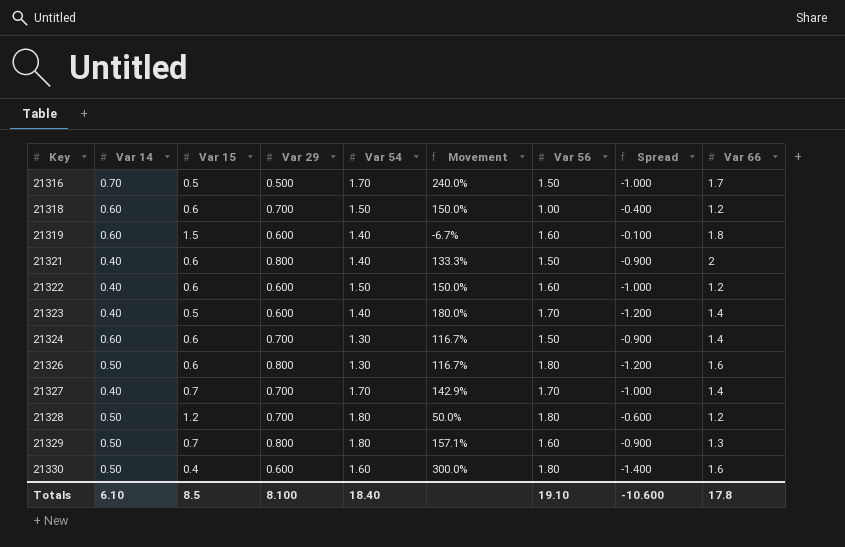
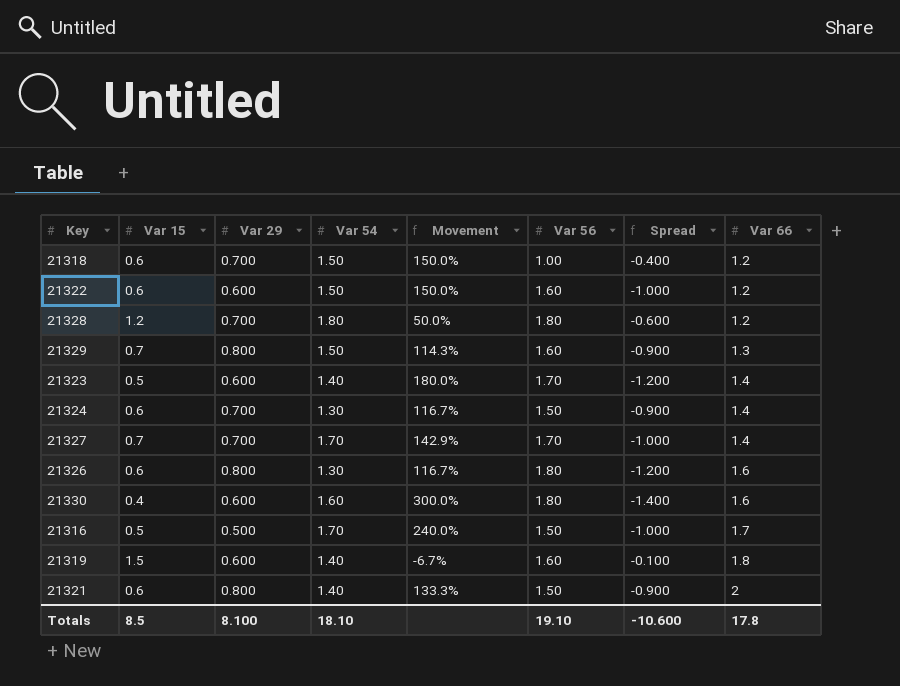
row order: Key ascending -> Var 66 ascending
column Var 14 | position: 2 -> none
21329 | Var 54: 1.80 -> 1.50
21329 | Movement: 157.1% -> 114.3%
Totals | Var 54: 18.40 -> 18.10

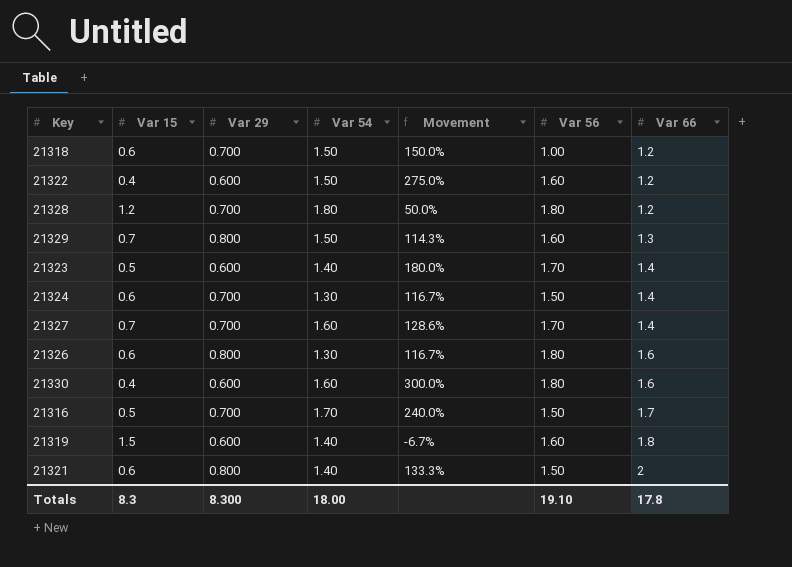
column Spread | formula: [Var 15] - [Var 56] -> none
21322 | Var 15: 0.6 -> 0.4
21322 | Movement: 150.0% -> 275.0%
21327 | Var 54: 1.70 -> 1.60
21327 | Movement: 142.9% -> 128.6%
21316 | Var 29: 0.500 -> 0.700
Totals | Var 15: 8.5 -> 8.3
Totals | Var 29: 8.100 -> 8.300
Totals | Var 54: 18.10 -> 18.00

